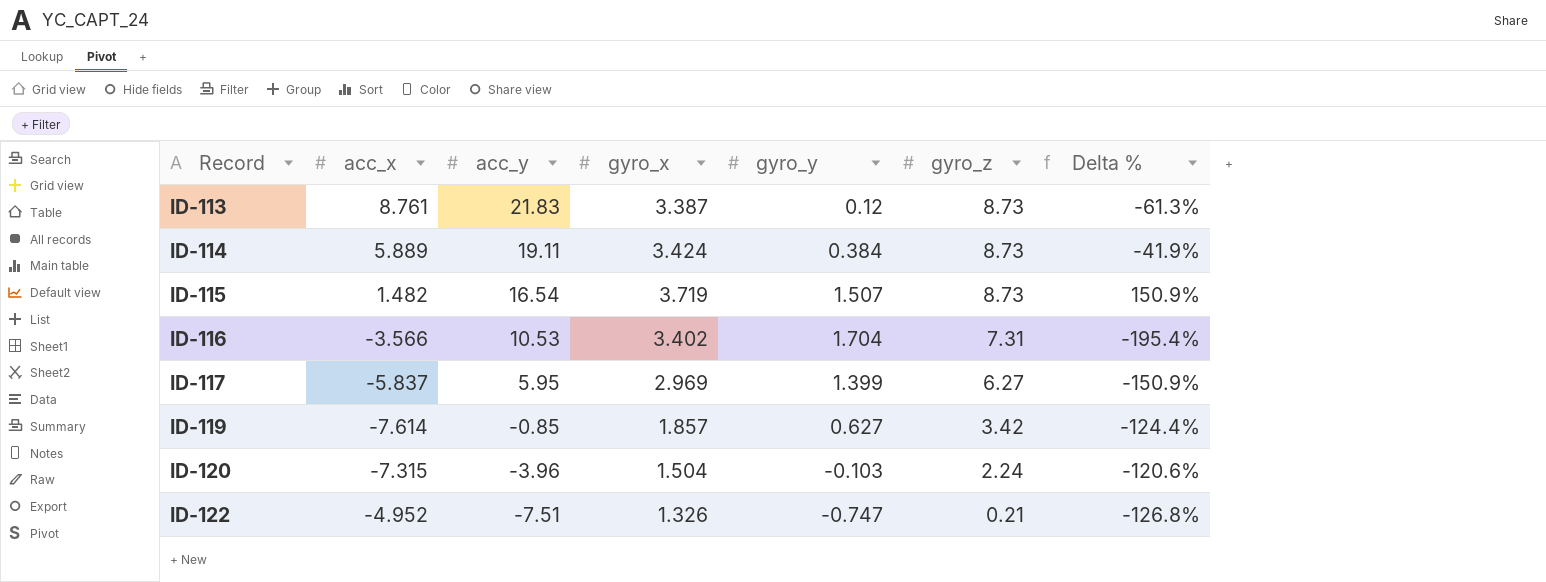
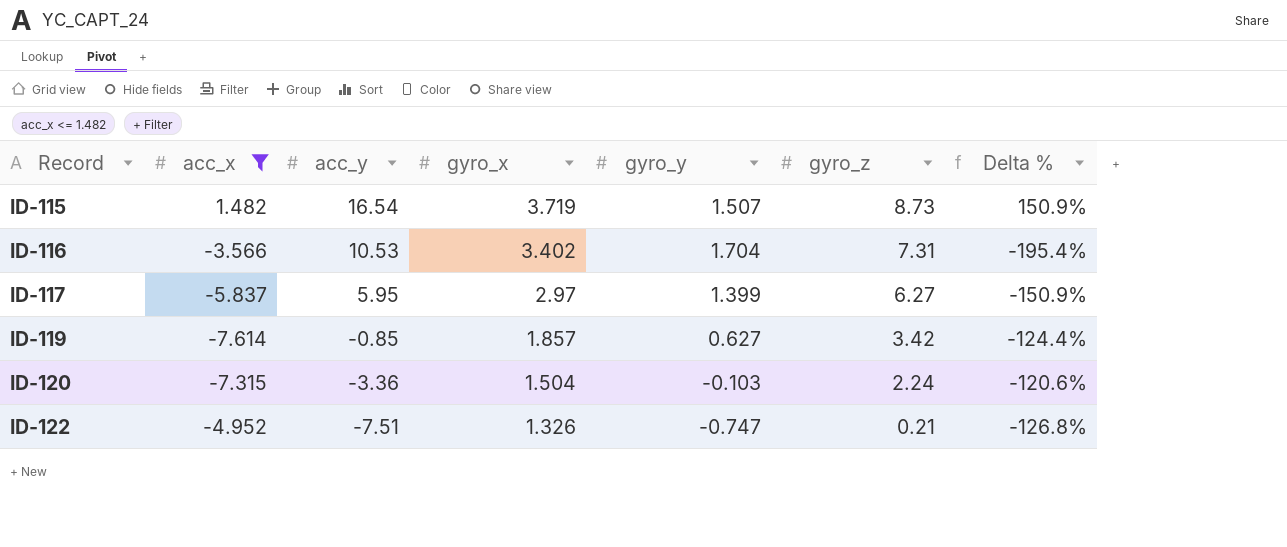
filter: none -> acc_x <= 1.482
ID-117 | gyro_x: 2.969 -> 2.97
ID-120 | acc_y: -3.96 -> -3.36

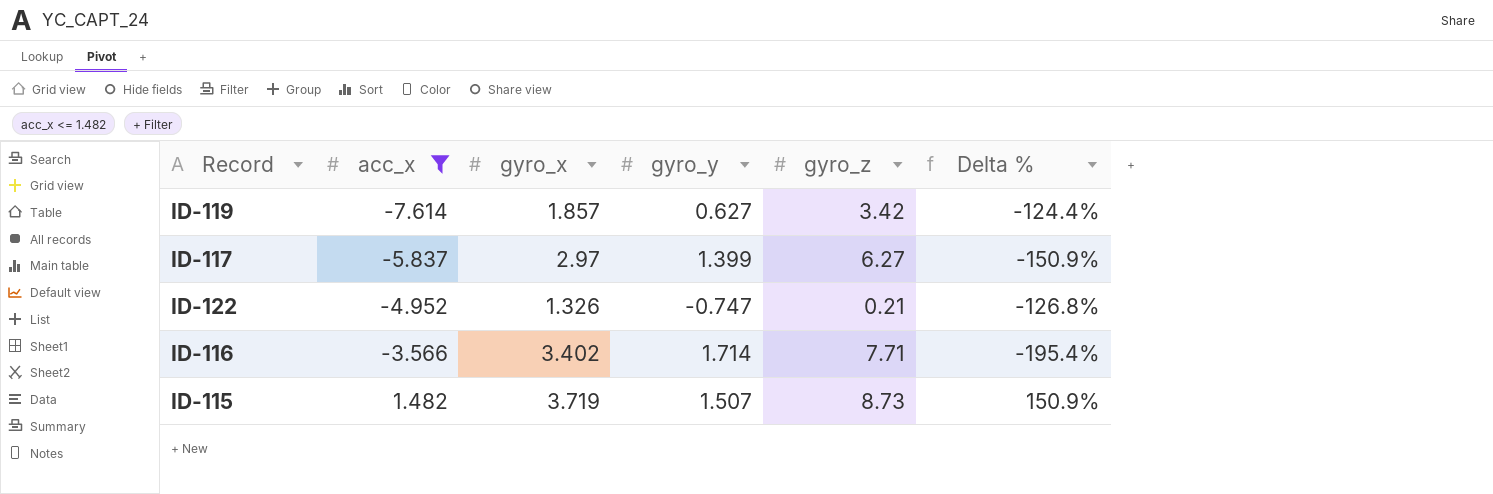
row order: Record ascending -> acc_x ascending
column acc_y | position: 3 -> none
row ID-120: -7.315 | -3.36 | 1.504 | -0.103 | 2.24 | -120.6% -> none
ID-116 | gyro_y: 1.704 -> 1.714
ID-116 | gyro_z: 7.31 -> 7.71

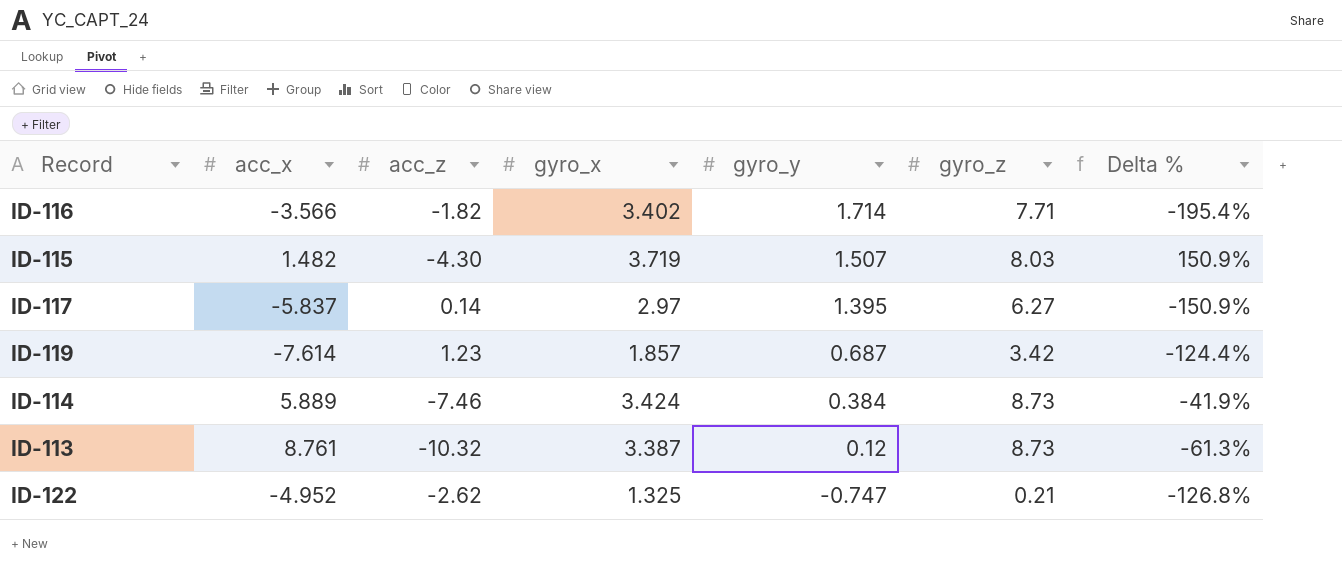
filter: acc_x <= 1.482 -> none
row order: acc_x ascending -> gyro_y descending
column acc_z | position: none -> 3
ID-115 | gyro_z: 8.73 -> 8.03
ID-117 | gyro_y: 1.399 -> 1.395
ID-119 | gyro_y: 0.627 -> 0.687
ID-122 | gyro_x: 1.326 -> 1.325

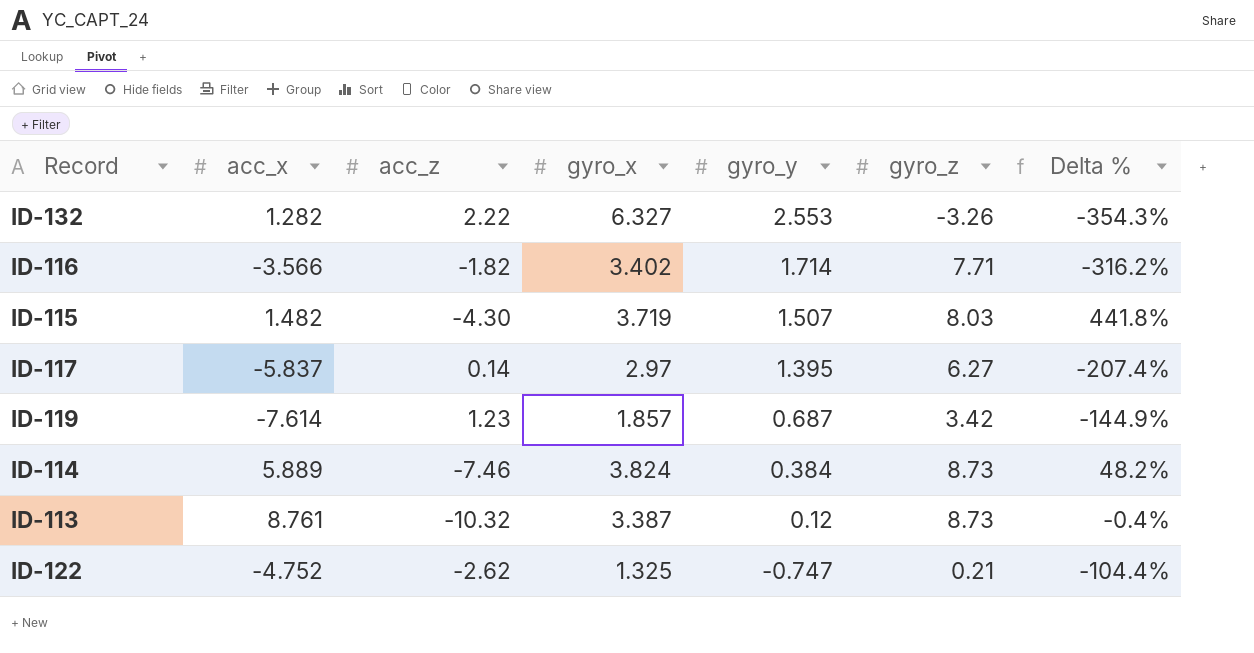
column Delta % | formula: ([gyro_x] - [acc_x]) / [acc_x] -> ([gyro_z] - [acc_x]) / [acc_x]
row ID-132: none -> 1.282 | 2.22 | 6.327 | 2.553 | -3.26 | -354.3%
ID-114 | gyro_x: 3.424 -> 3.824
ID-122 | acc_x: -4.952 -> -4.752

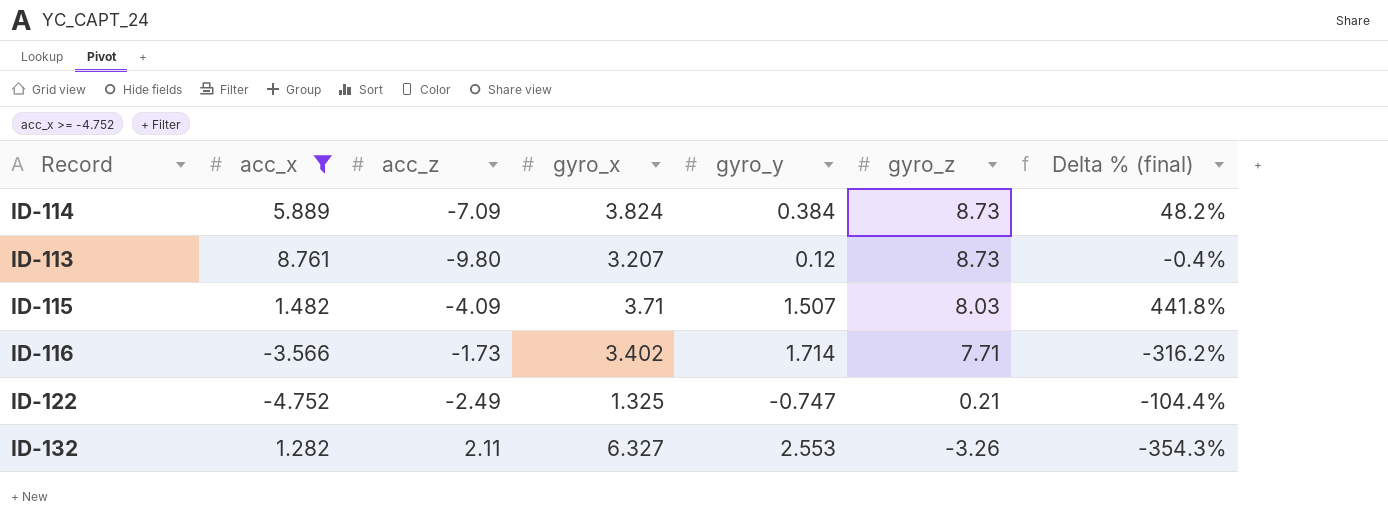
filter: none -> acc_x >= -4.752
row order: gyro_y descending -> gyro_z descending
column name: Delta % -> Delta % (final)
ID-114 | acc_z: -7.46 -> -7.09
ID-113 | acc_z: -10.32 -> -9.80
ID-113 | gyro_x: 3.387 -> 3.207
ID-115 | acc_z: -4.30 -> -4.09
ID-115 | gyro_x: 3.719 -> 3.71
ID-116 | acc_z: -1.82 -> -1.73
ID-122 | acc_z: -2.62 -> -2.49
ID-132 | acc_z: 2.22 -> 2.11

